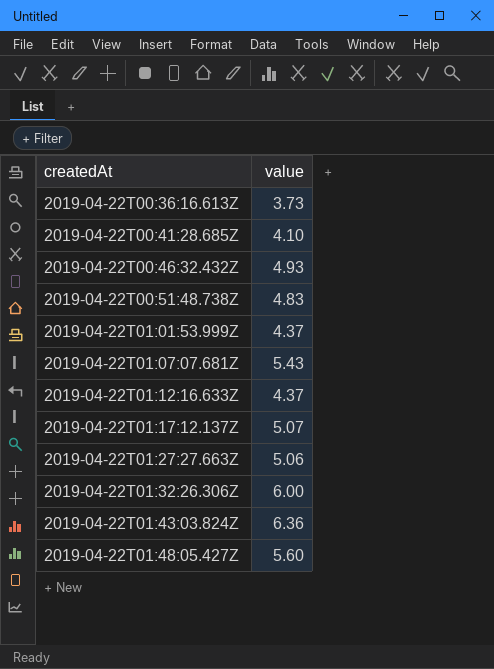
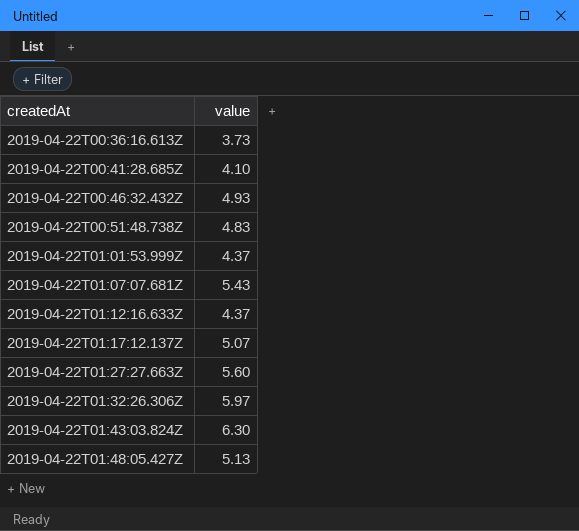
2019-04-22T01:27:27.663Z | value: 5.06 -> 5.60
2019-04-22T01:32:26.306Z | value: 6.00 -> 5.97
2019-04-22T01:43:03.824Z | value: 6.36 -> 6.30
2019-04-22T01:48:05.427Z | value: 5.60 -> 5.13

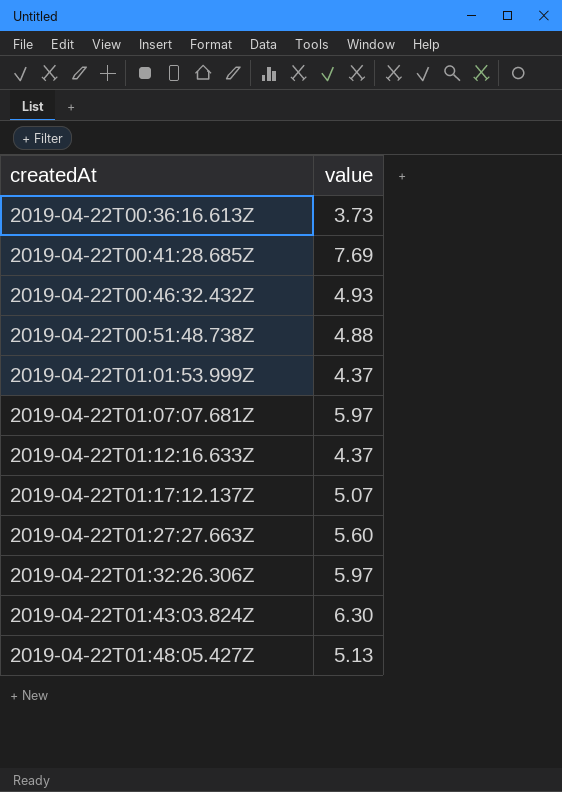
2019-04-22T00:41:28.685Z | value: 4.10 -> 7.69
2019-04-22T00:51:48.738Z | value: 4.83 -> 4.88
2019-04-22T01:07:07.681Z | value: 5.43 -> 5.97

